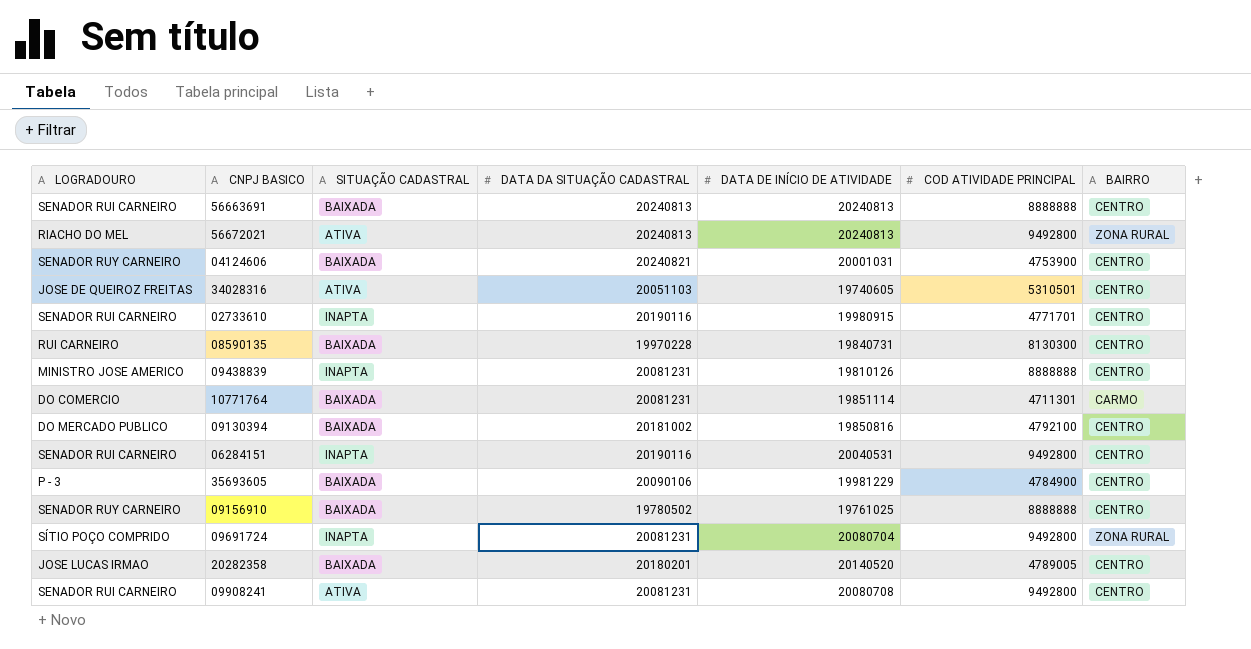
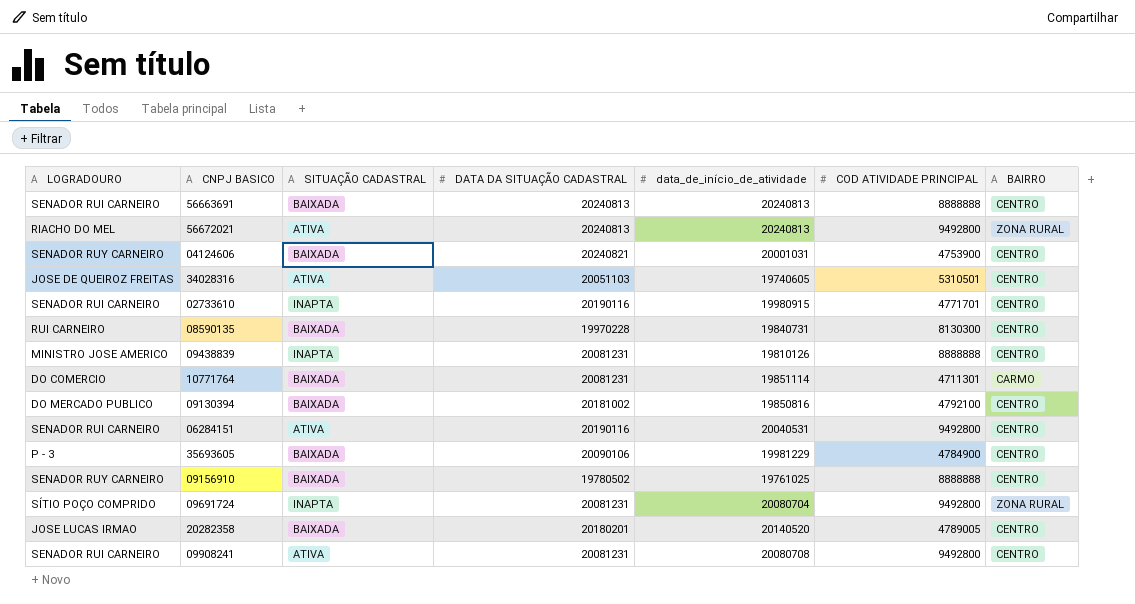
column name: DATA DE INÍCIO DE ATIVIDADE -> data_de_início_de_atividade
06284151 | SITUAÇÃO CADASTRAL: INAPTA -> ATIVA

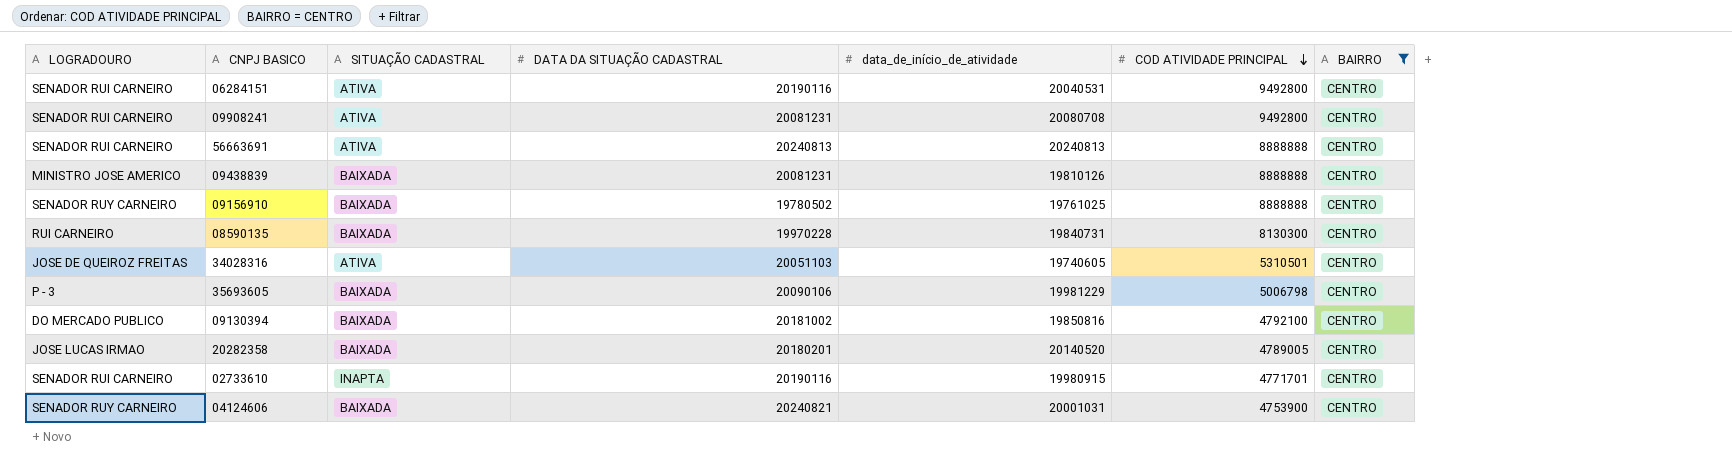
filter: none -> BAIRRO = CENTRO
row order: none -> COD ATIVIDADE PRINCIPAL descending
56663691 | SITUAÇÃO CADASTRAL: BAIXADA -> ATIVA
09438839 | SITUAÇÃO CADASTRAL: INAPTA -> BAIXADA
35693605 | COD ATIVIDADE PRINCIPAL: 4784900 -> 5006798

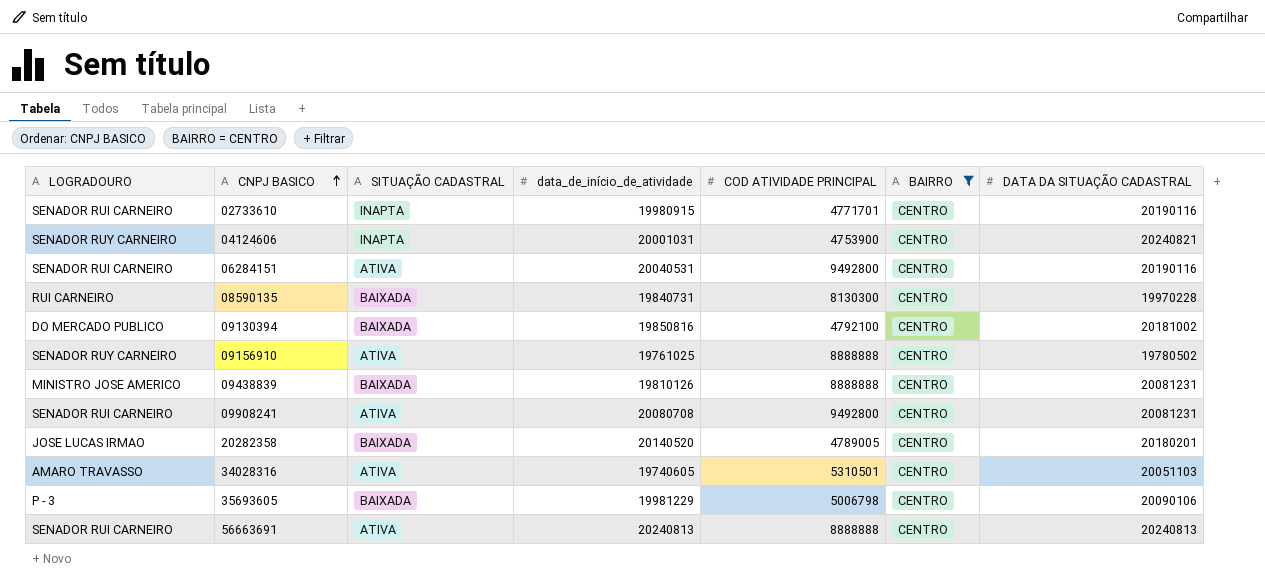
row order: COD ATIVIDADE PRINCIPAL descending -> CNPJ BASICO ascending
column DATA DA SITUAÇÃO CADASTRAL | position: 4 -> 7
04124606 | SITUAÇÃO CADASTRAL: BAIXADA -> INAPTA
09156910 | SITUAÇÃO CADASTRAL: BAIXADA -> ATIVA
34028316 | LOGRADOURO: JOSE DE QUEIROZ FREITAS -> AMARO TRAVASSO

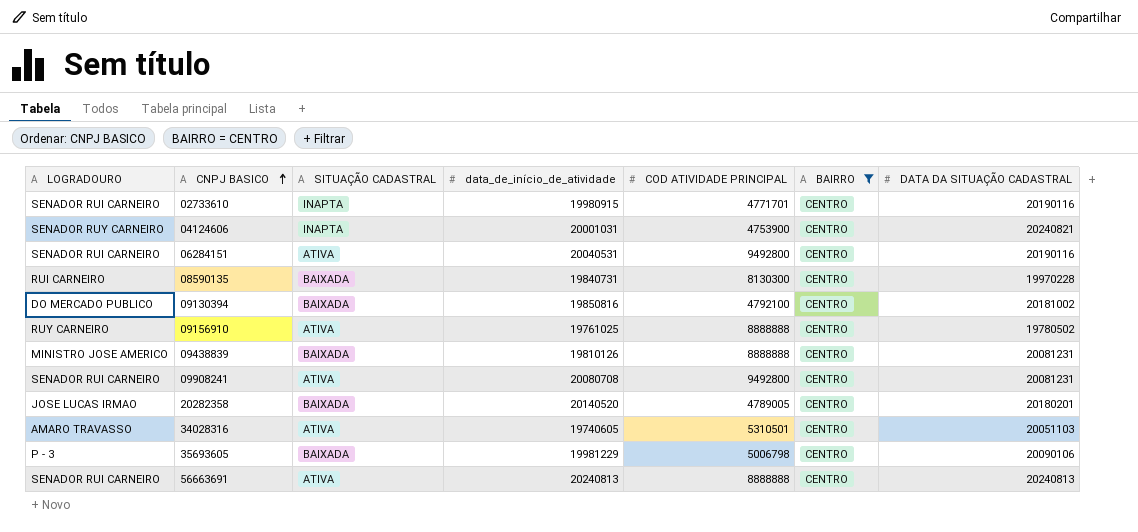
09156910 | LOGRADOURO: SENADOR RUY CARNEIRO -> RUY CARNEIRO

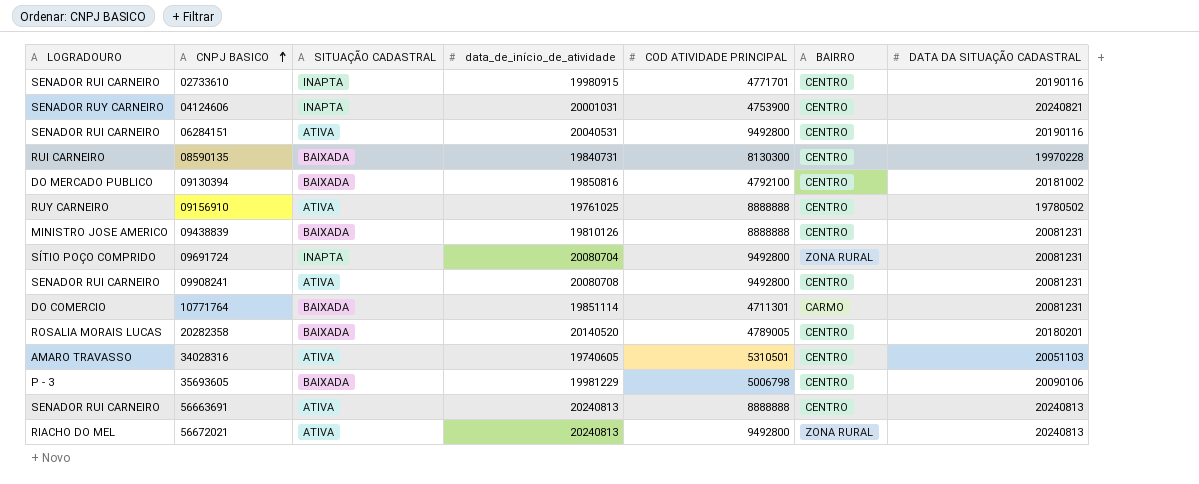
filter: BAIRRO = CENTRO -> none
20282358 | LOGRADOURO: JOSE LUCAS IRMAO -> ROSALIA MORAIS LUCAS

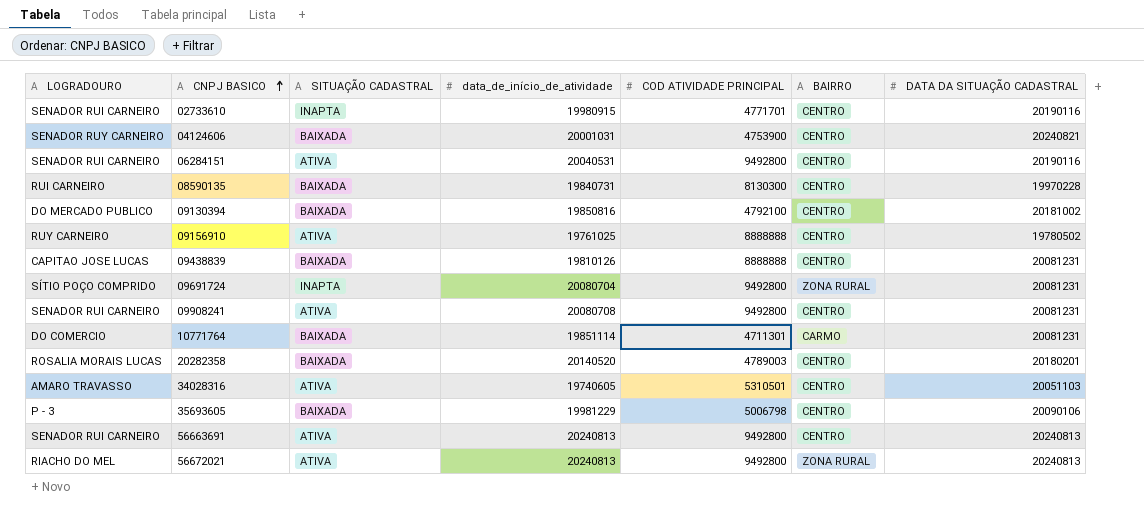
04124606 | SITUAÇÃO CADASTRAL: INAPTA -> BAIXADA
09438839 | LOGRADOURO: MINISTRO JOSE AMERICO -> CAPITAO JOSE LUCAS
20282358 | COD ATIVIDADE PRINCIPAL: 4789005 -> 4789003
56663691 | COD ATIVIDADE PRINCIPAL: 8888888 -> 9492800

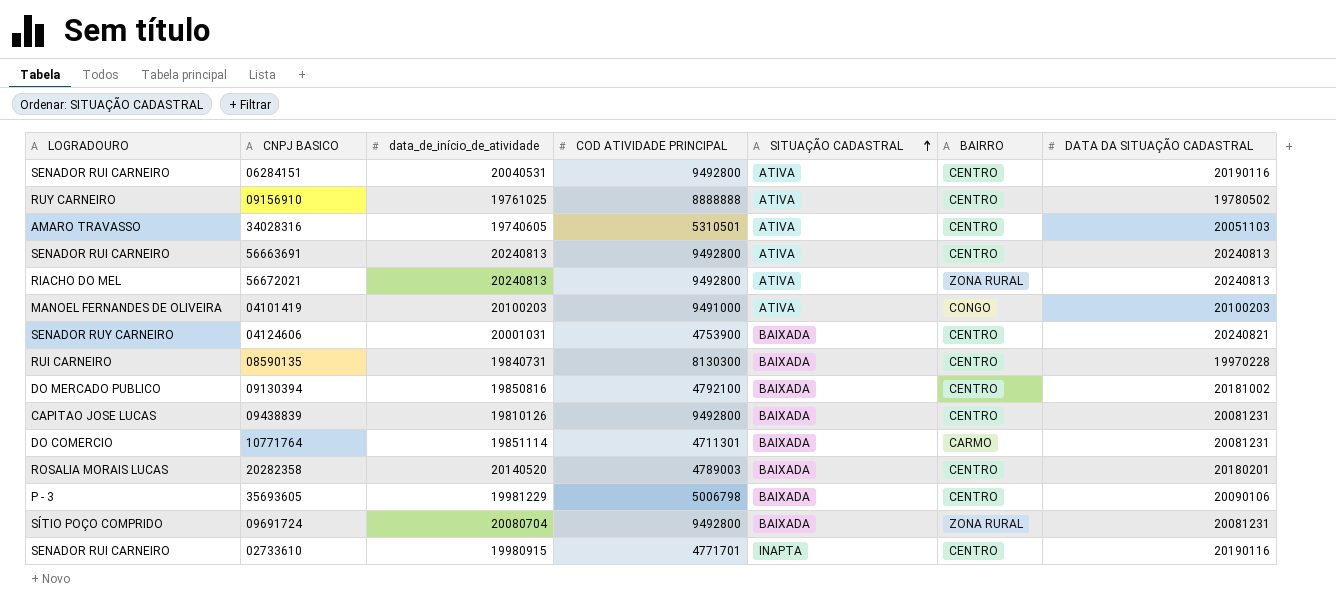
row order: CNPJ BASICO ascending -> SITUAÇÃO CADASTRAL ascending
column SITUAÇÃO CADASTRAL | position: 3 -> 5
row 09908241: SENADOR RUI CARNEIRO | ATIVA | 20080708 | 9492800 | CENTRO | 20081231 -> none
row 04101419: none -> MANOEL FERNANDES DE OLIVEIRA | 20100203 | 9491000 | ATIVA | CONGO | 20100203
09438839 | COD ATIVIDADE PRINCIPAL: 8888888 -> 9492800
09691724 | SITUAÇÃO CADASTRAL: INAPTA -> BAIXADA

